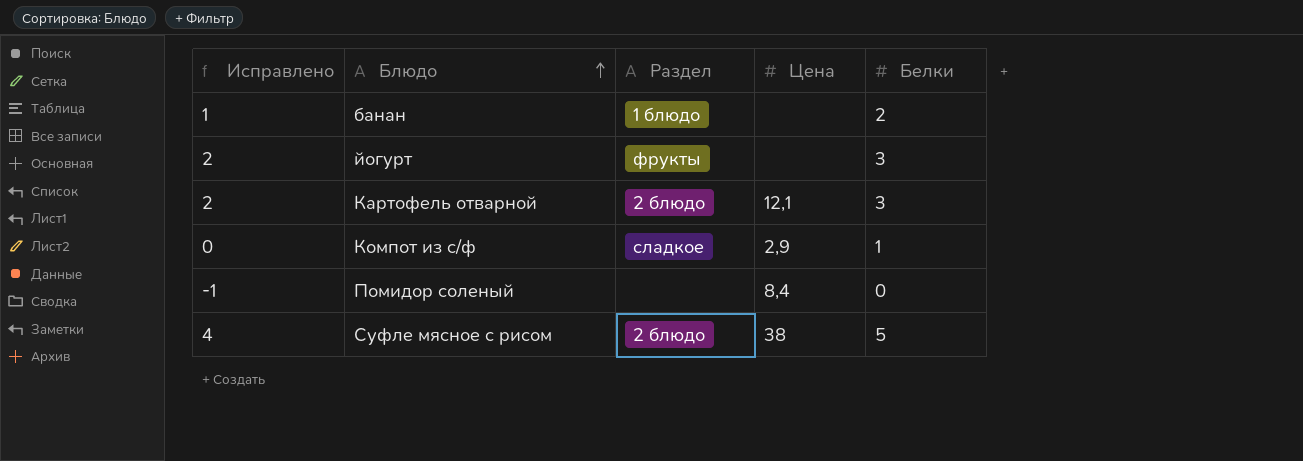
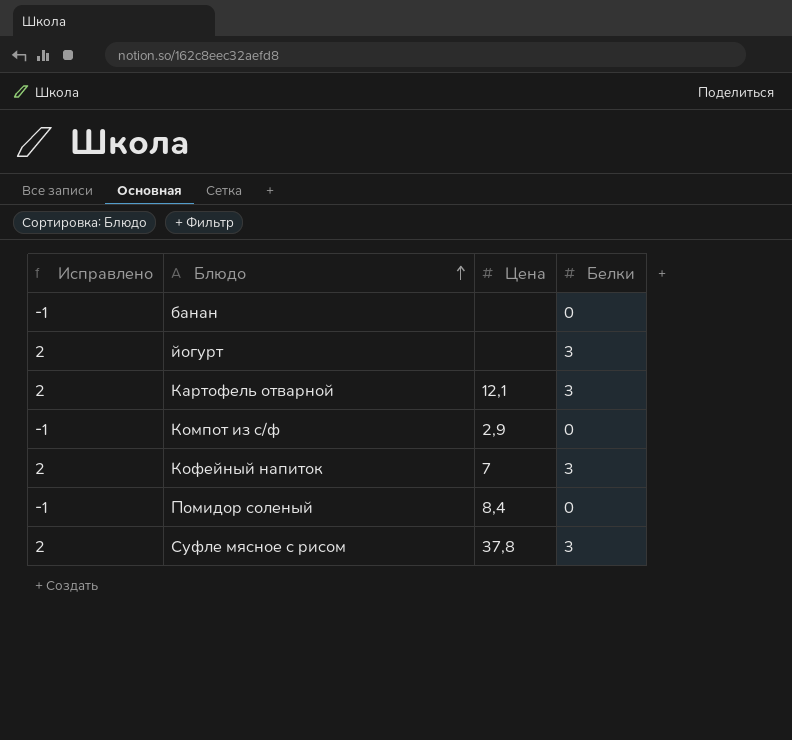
column Раздел | position: 3 -> none
банан | Исправлено: 1 -> -1
банан | Белки: 2 -> 0
Компот из с/ф | Исправлено: 0 -> -1
Компот из с/ф | Белки: 1 -> 0
row Кофейный напиток: none -> 2 | 7 | 3
Суфле мясное с рисом | Исправлено: 4 -> 2
Суфле мясное с рисом | Цена: 38 -> 37,8
Суфле мясное с рисом | Белки: 5 -> 3

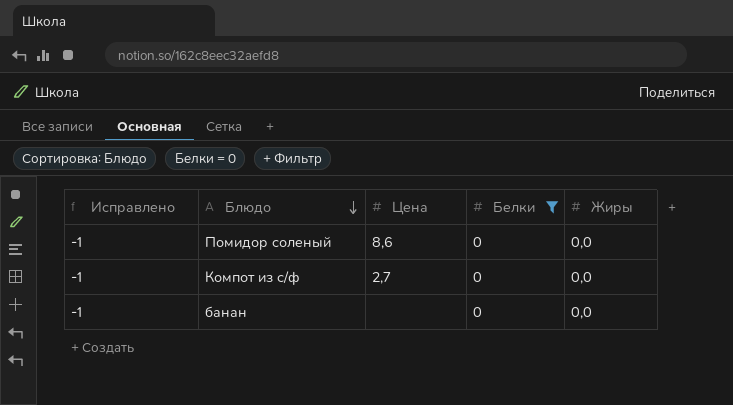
filter: none -> Белки = 0
row order: Блюдо ascending -> Блюдо descending
column Жиры | position: none -> 5
Помидор соленый | Цена: 8,4 -> 8,6
Компот из с/ф | Цена: 2,9 -> 2,7

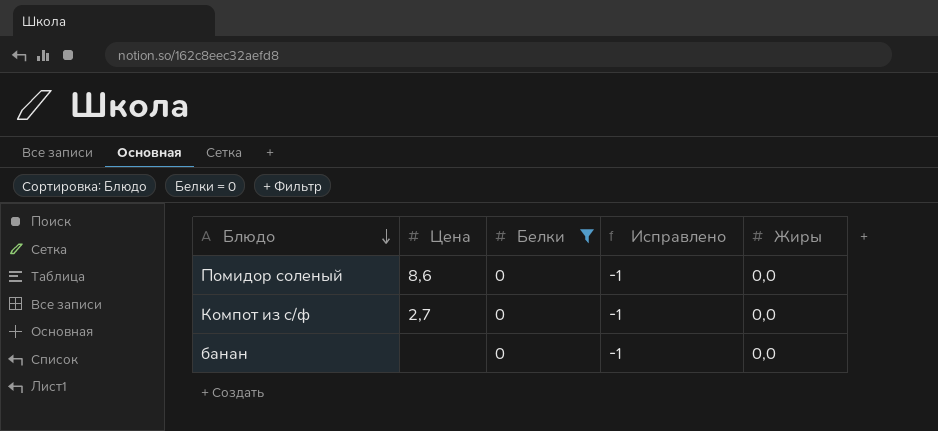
column Исправлено | position: 1 -> 4

